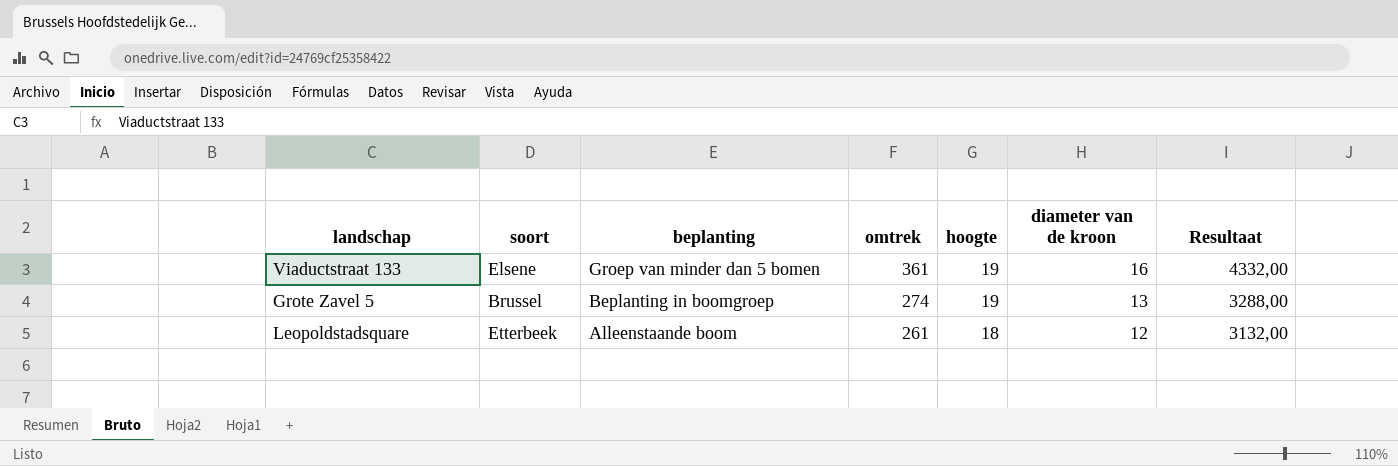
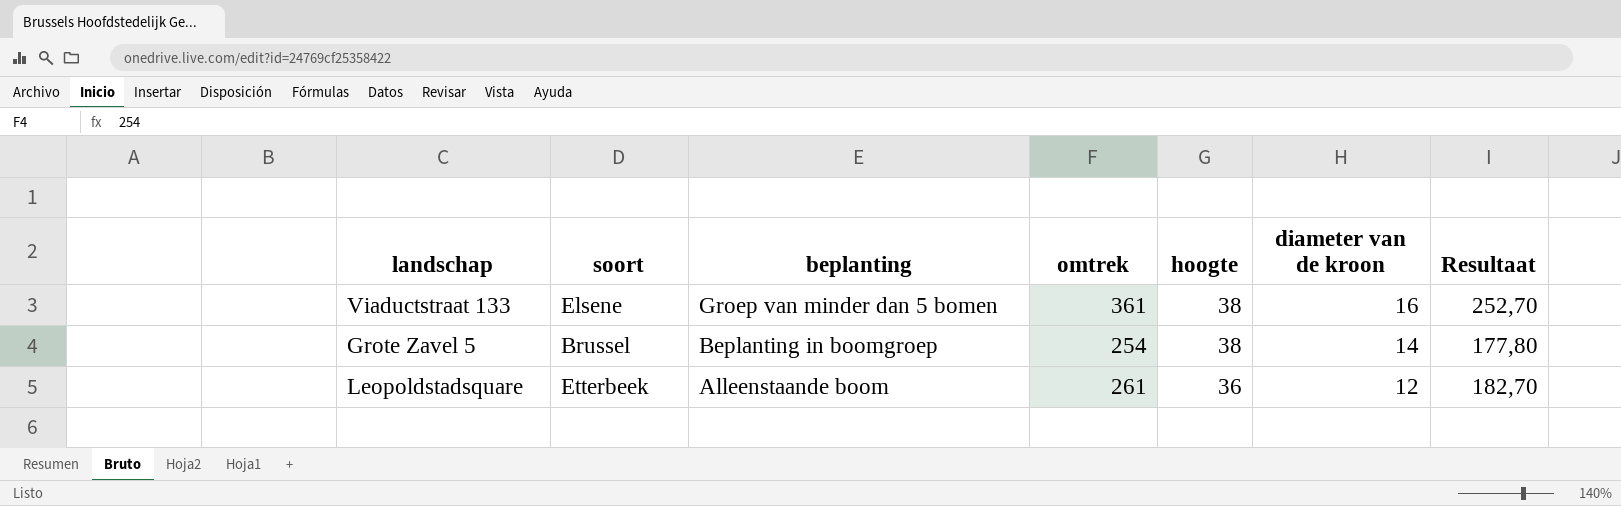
column Resultaat | formula: [omtrek] * 12 -> [omtrek] * 0,7
Viaductstraat 133 | hoogte: 19 -> 38
Grote Zavel 5 | omtrek: 274 -> 254
Grote Zavel 5 | hoogte: 19 -> 38
Grote Zavel 5 | diameter van de kroon: 13 -> 14
Leopoldstadsquare | hoogte: 18 -> 36

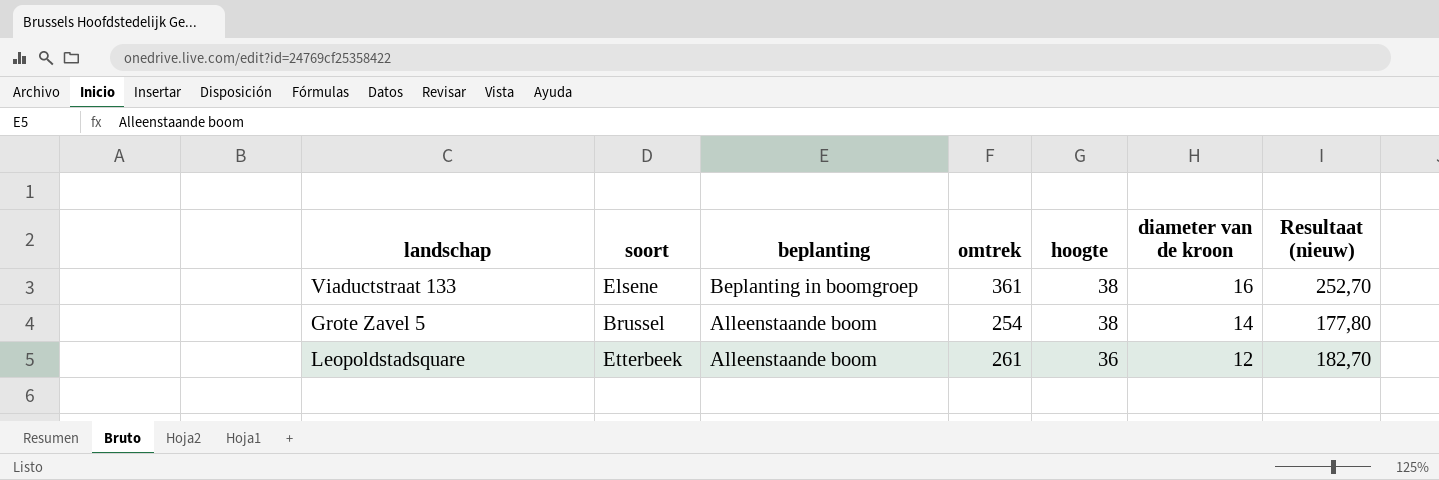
column name: Resultaat -> Resultaat (nieuw)
Viaductstraat 133 | beplanting: Groep van minder dan 5 bomen -> Beplanting in boomgroep
Grote Zavel 5 | beplanting: Beplanting in boomgroep -> Alleenstaande boom

